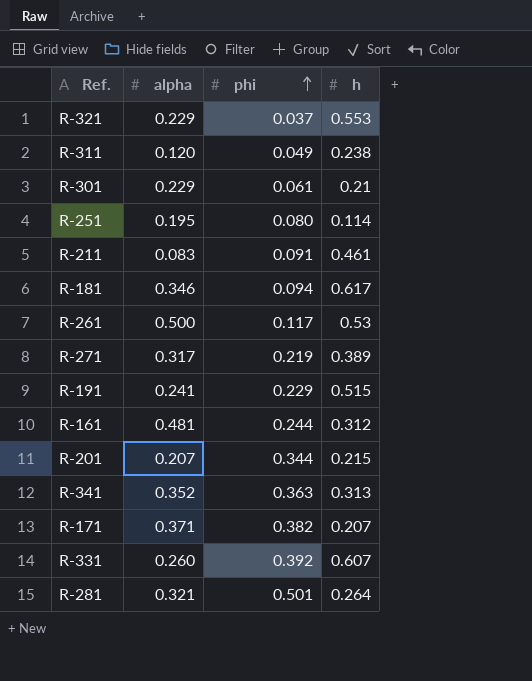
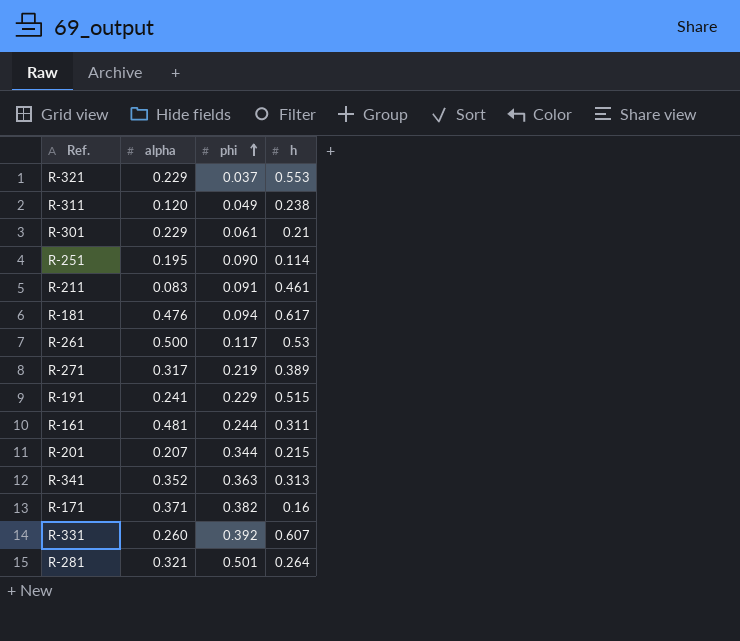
R-251 | phi: 0.080 -> 0.090
R-181 | alpha: 0.346 -> 0.476
R-161 | h: 0.312 -> 0.311
R-171 | h: 0.207 -> 0.16

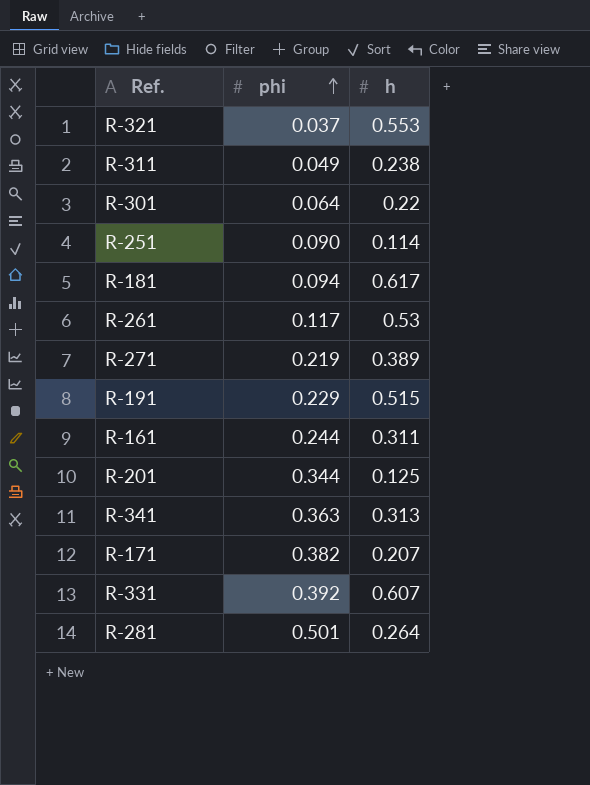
column alpha | position: 2 -> none
row R-211: 0.083 | 0.091 | 0.461 -> none
R-301 | phi: 0.061 -> 0.064
R-301 | h: 0.21 -> 0.22
R-201 | h: 0.215 -> 0.125
R-171 | h: 0.16 -> 0.207

